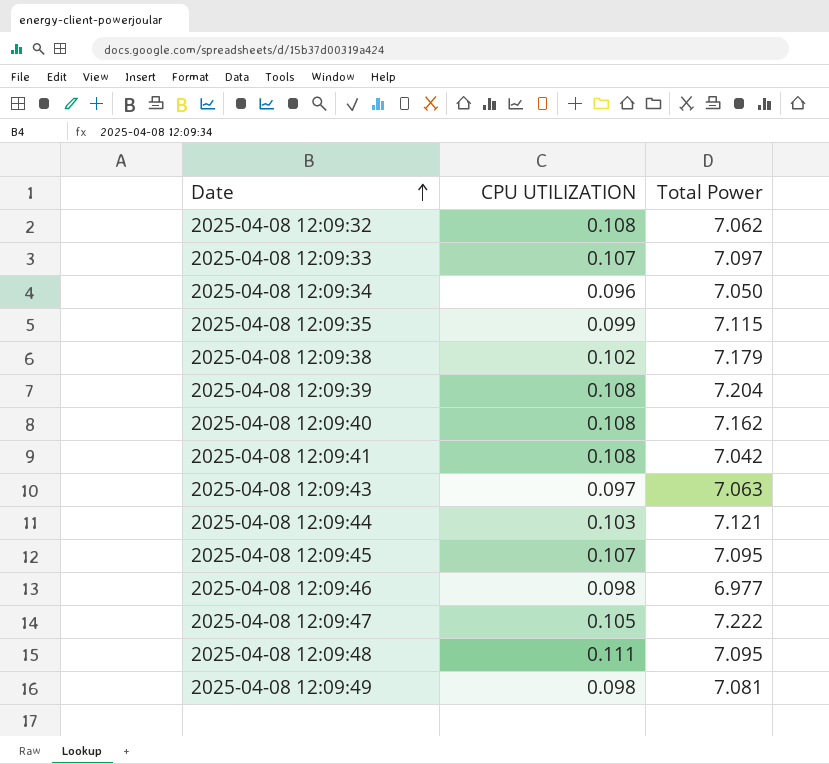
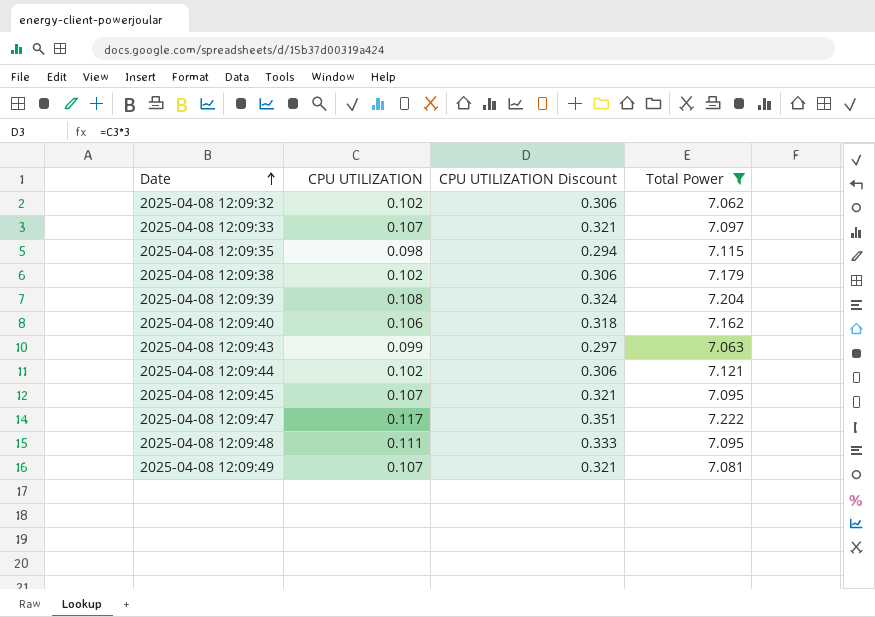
filter: none -> Total Power >= 7.062
column CPU UTILIZATION Discount | formula: none -> [CPU UTILIZATION] * 3
2025-04-08 12:09:32 | CPU UTILIZATION: 0.108 -> 0.102
2025-04-08 12:09:35 | CPU UTILIZATION: 0.099 -> 0.098
2025-04-08 12:09:40 | CPU UTILIZATION: 0.108 -> 0.106
2025-04-08 12:09:43 | CPU UTILIZATION: 0.097 -> 0.099
2025-04-08 12:09:44 | CPU UTILIZATION: 0.103 -> 0.102
2025-04-08 12:09:47 | CPU UTILIZATION: 0.105 -> 0.117
2025-04-08 12:09:49 | CPU UTILIZATION: 0.098 -> 0.107

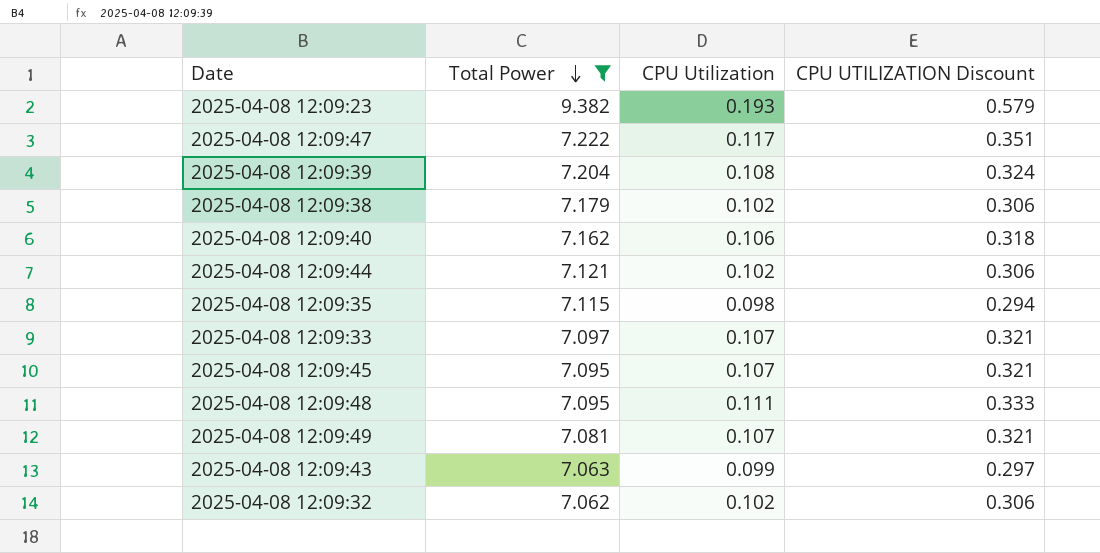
row order: Date ascending -> Total Power descending
column Total Power | position: 4 -> 2
column name: CPU UTILIZATION -> CPU Utilization
row 2025-04-08 12:09:23: none -> 9.382 | 0.193 | 0.579

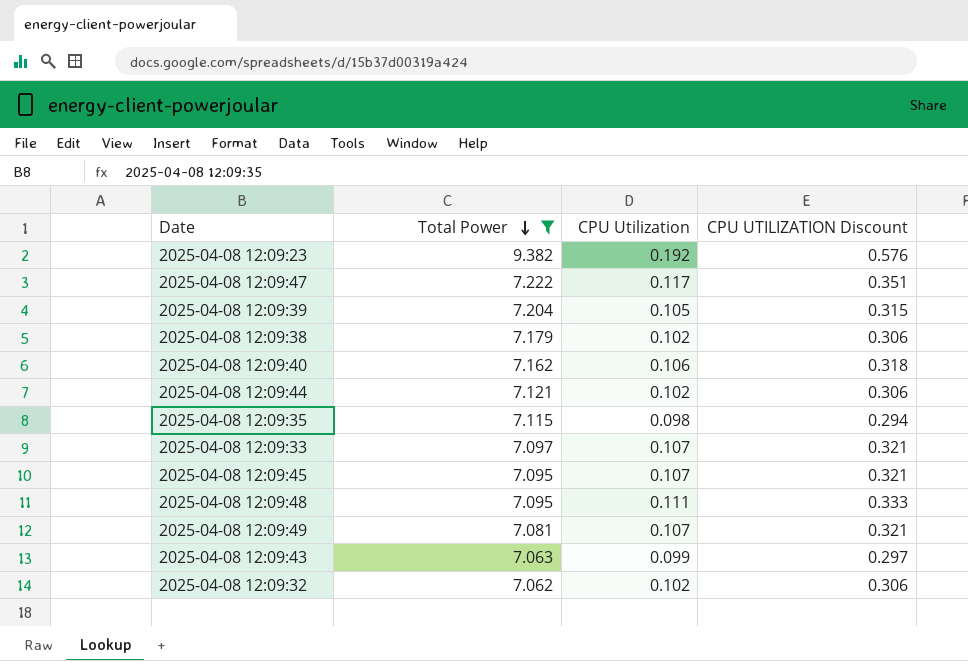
2025-04-08 12:09:23 | CPU Utilization: 0.193 -> 0.192
2025-04-08 12:09:23 | CPU UTILIZATION Discount: 0.579 -> 0.576
2025-04-08 12:09:39 | CPU Utilization: 0.108 -> 0.105
2025-04-08 12:09:39 | CPU UTILIZATION Discount: 0.324 -> 0.315

